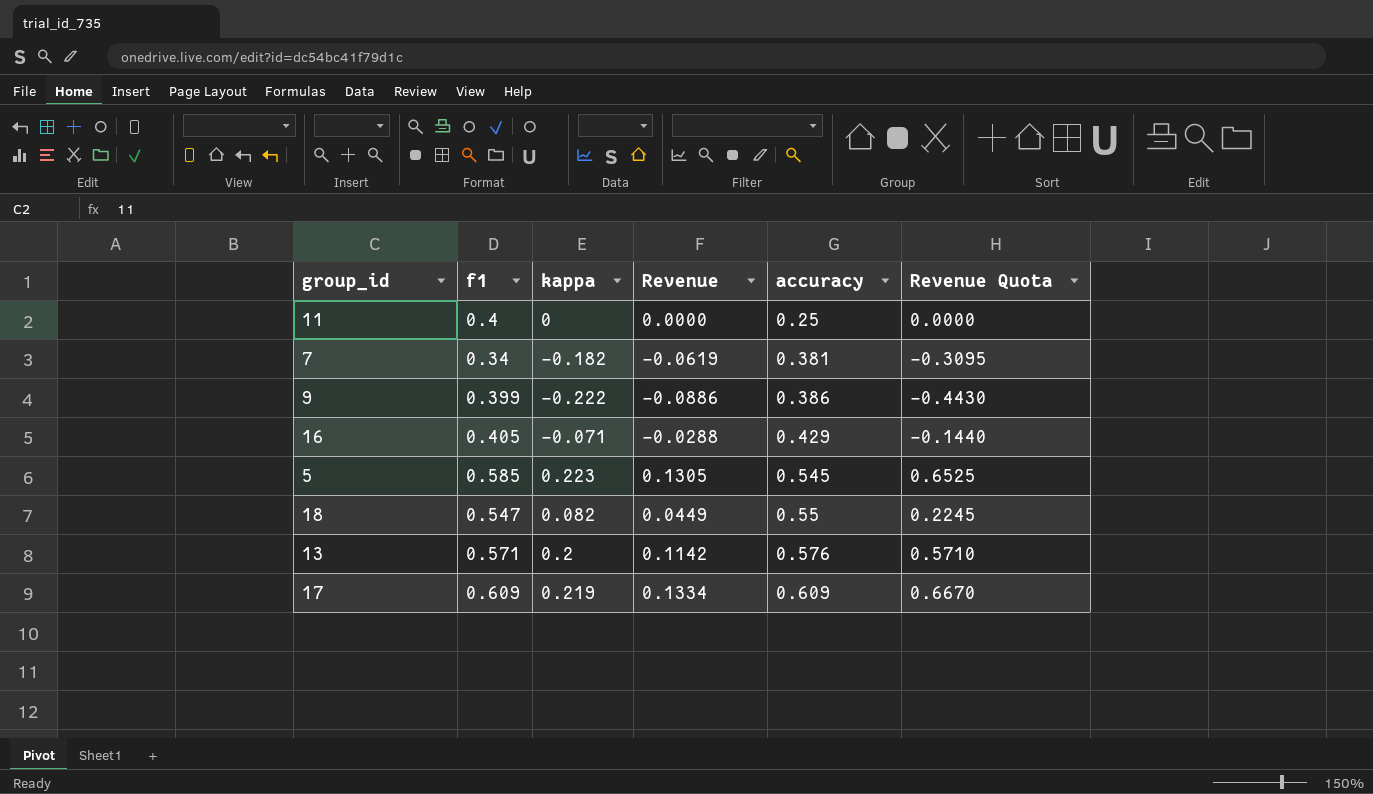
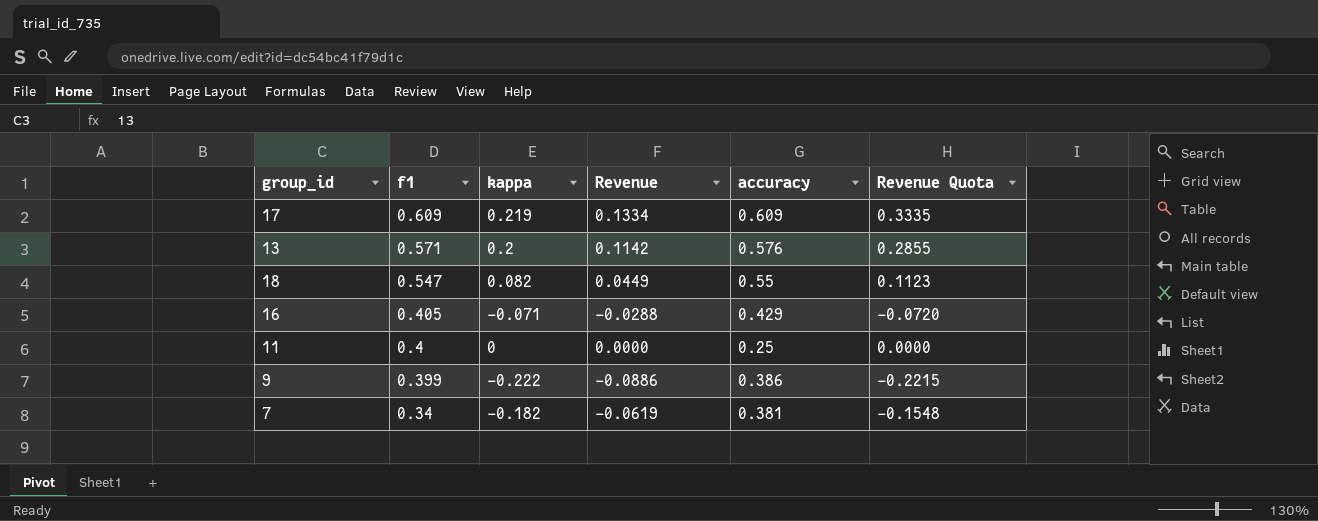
row order: accuracy ascending -> f1 descending
column Revenue Quota | formula: [Revenue] * 5 -> [Revenue] * 2.5
row 5: 0.585 | 0.223 | 0.1305 | 0.545 | 0.6525 -> none

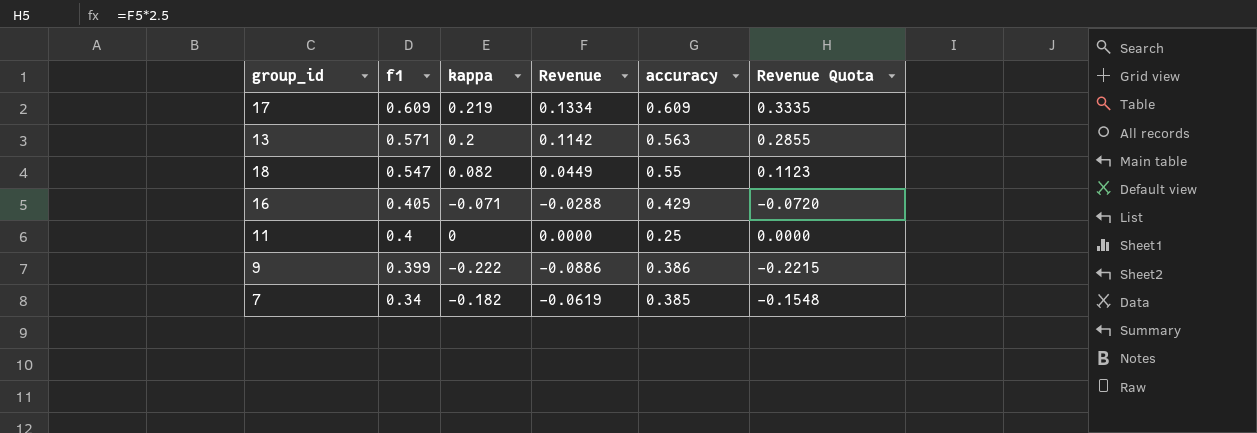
13 | accuracy: 0.576 -> 0.563
7 | accuracy: 0.381 -> 0.385

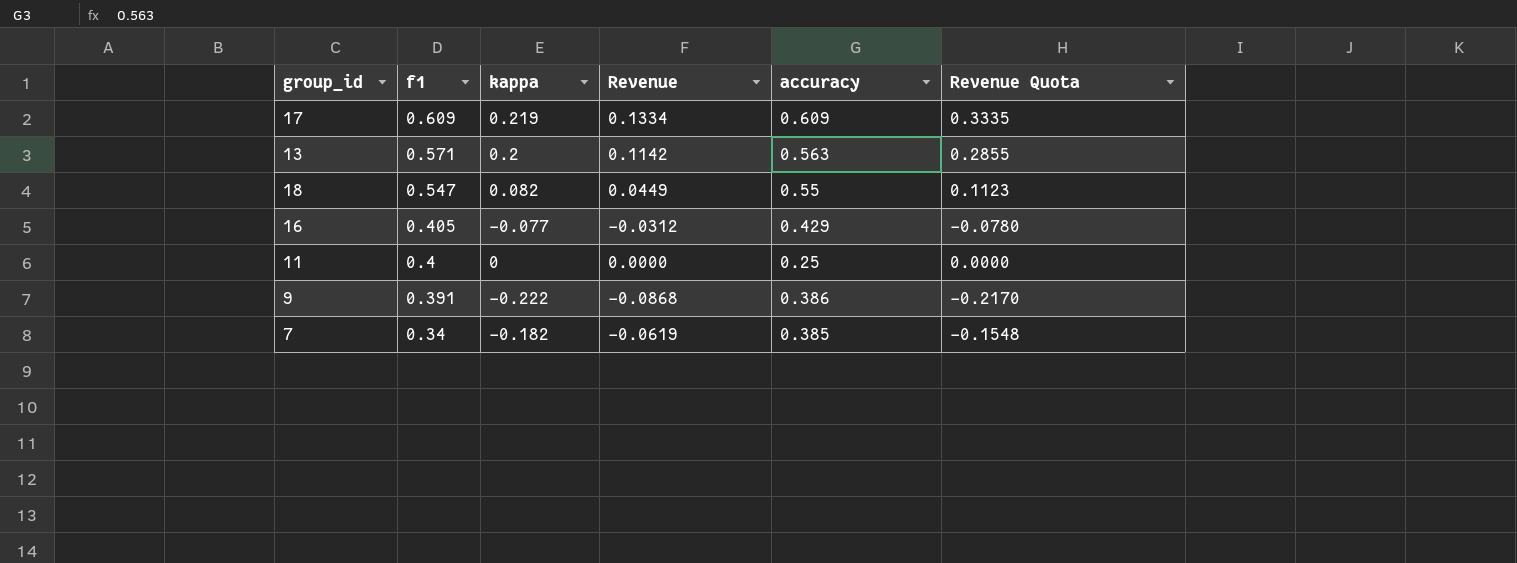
16 | kappa: -0.071 -> -0.077
16 | Revenue: -0.0288 -> -0.0312
16 | Revenue Quota: -0.0720 -> -0.0780
9 | f1: 0.399 -> 0.391
9 | Revenue: -0.0886 -> -0.0868
9 | Revenue Quota: -0.2215 -> -0.2170

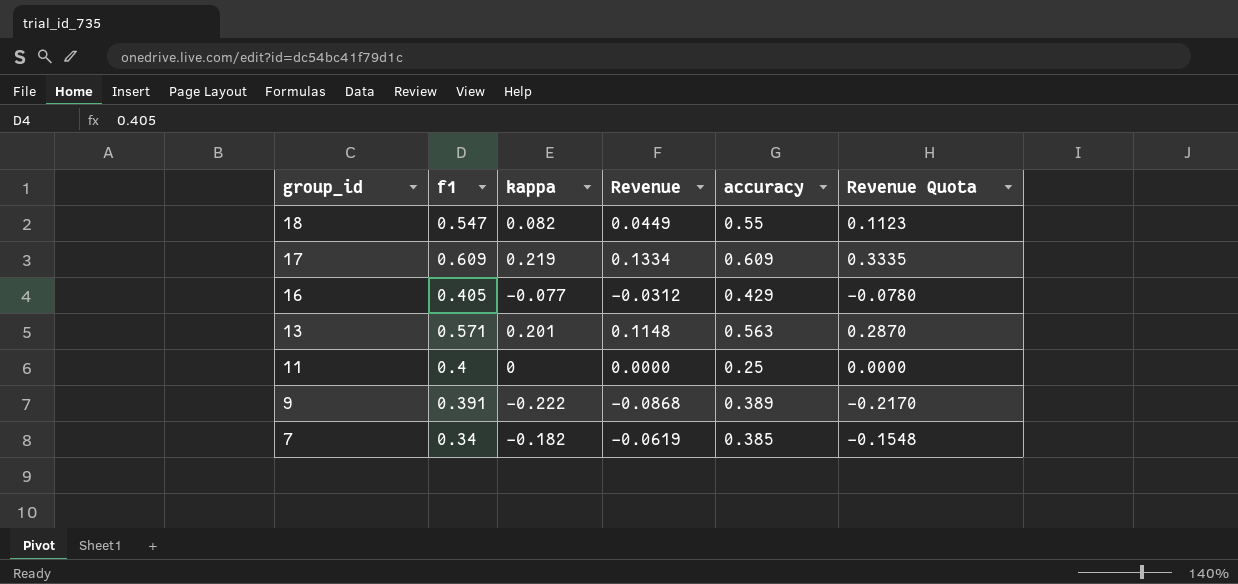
row order: f1 descending -> group_id descending
13 | kappa: 0.2 -> 0.201
13 | Revenue: 0.1142 -> 0.1148
13 | Revenue Quota: 0.2855 -> 0.2870
9 | accuracy: 0.386 -> 0.389

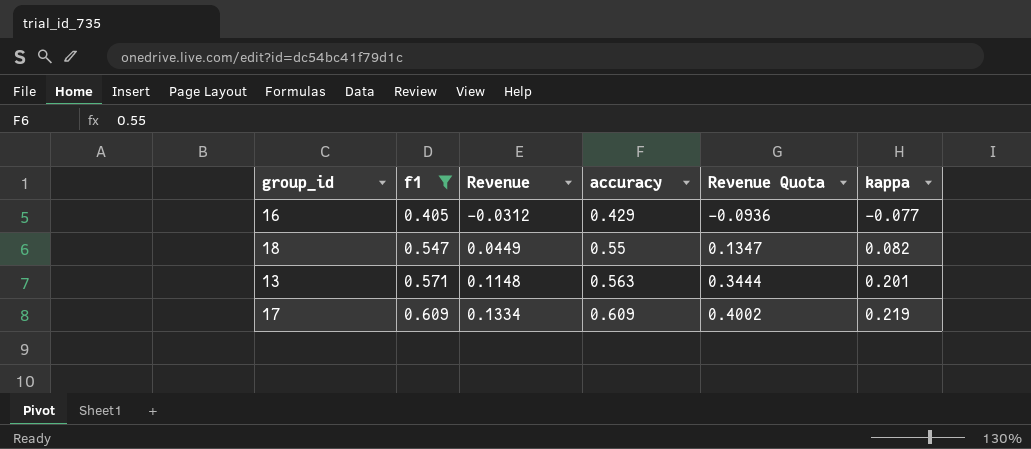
filter: none -> f1 >= 0.405
row order: group_id descending -> f1 ascending
column Revenue Quota | formula: [Revenue] * 2.5 -> [Revenue] * 3
column kappa | position: 3 -> 6

